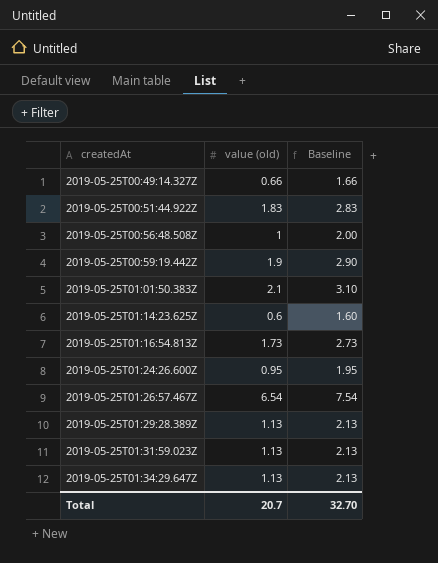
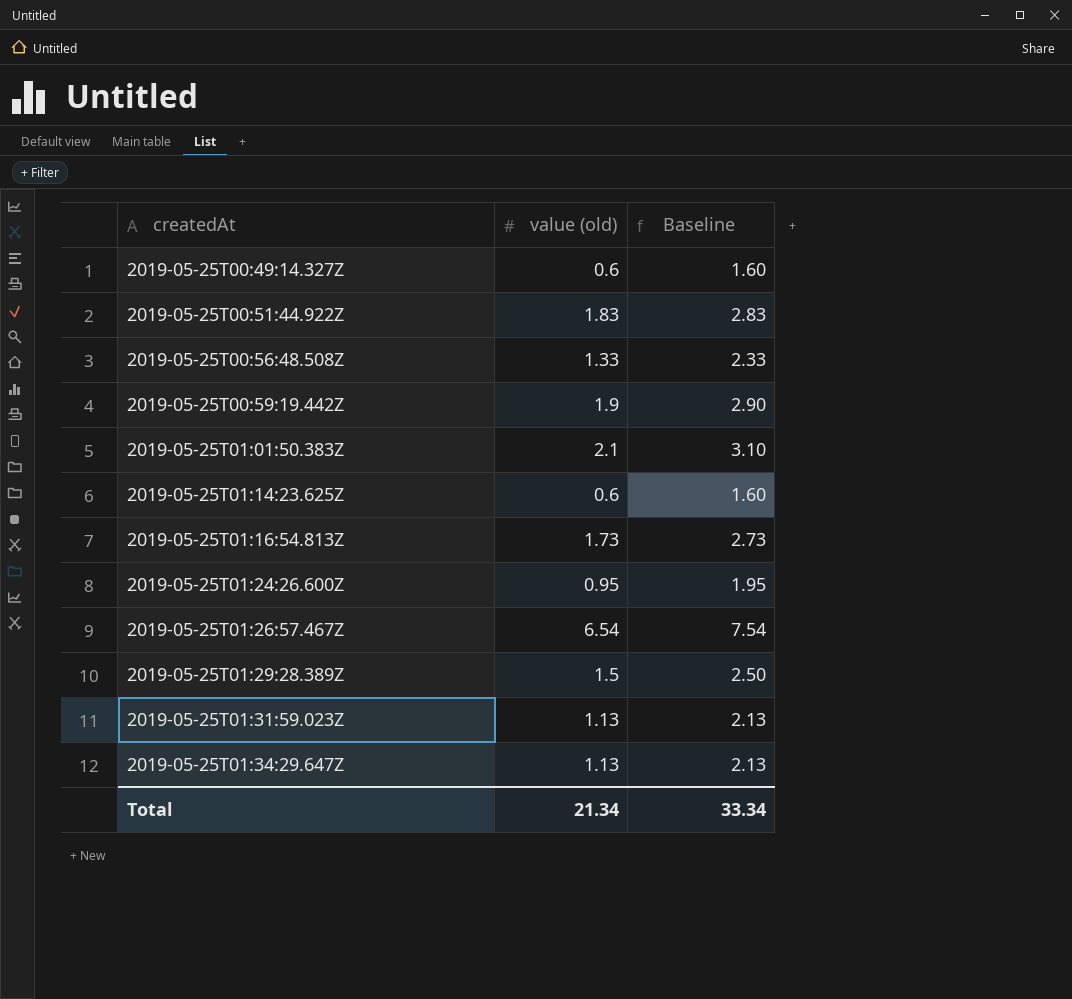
2019-05-25T00:49:14.327Z | value (old): 0.66 -> 0.6
2019-05-25T00:49:14.327Z | Baseline: 1.66 -> 1.60
2019-05-25T00:56:48.508Z | value (old): 1 -> 1.33
2019-05-25T00:56:48.508Z | Baseline: 2.00 -> 2.33
2019-05-25T01:29:28.389Z | value (old): 1.13 -> 1.5
2019-05-25T01:29:28.389Z | Baseline: 2.13 -> 2.50
Total | value (old): 20.7 -> 21.34
Total | Baseline: 32.70 -> 33.34

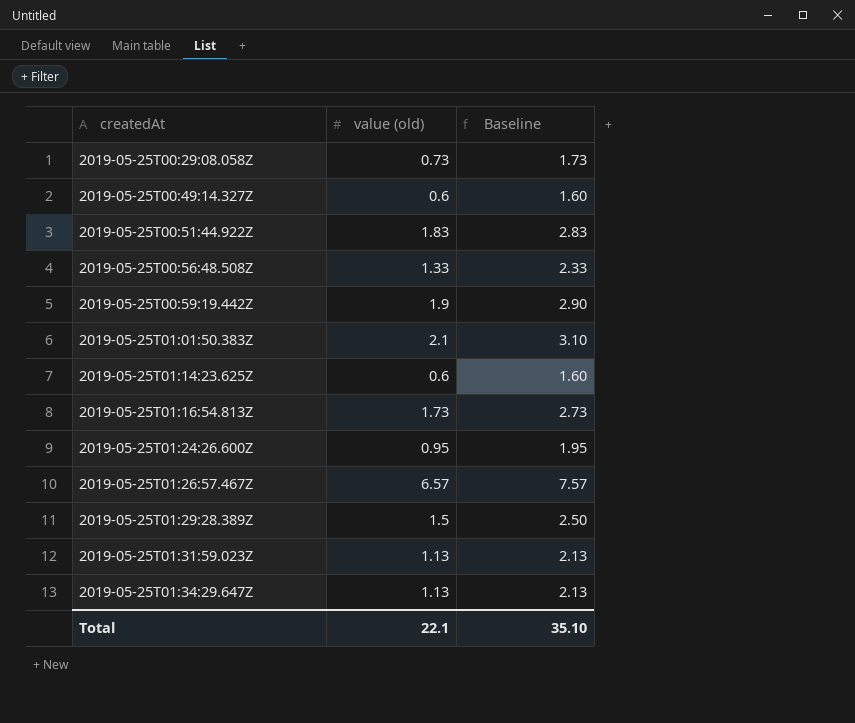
row 2019-05-25T00:29:08.058Z: none -> 0.73 | 1.73
2019-05-25T01:26:57.467Z | value (old): 6.54 -> 6.57
2019-05-25T01:26:57.467Z | Baseline: 7.54 -> 7.57
Total | value (old): 21.34 -> 22.1
Total | Baseline: 33.34 -> 35.10

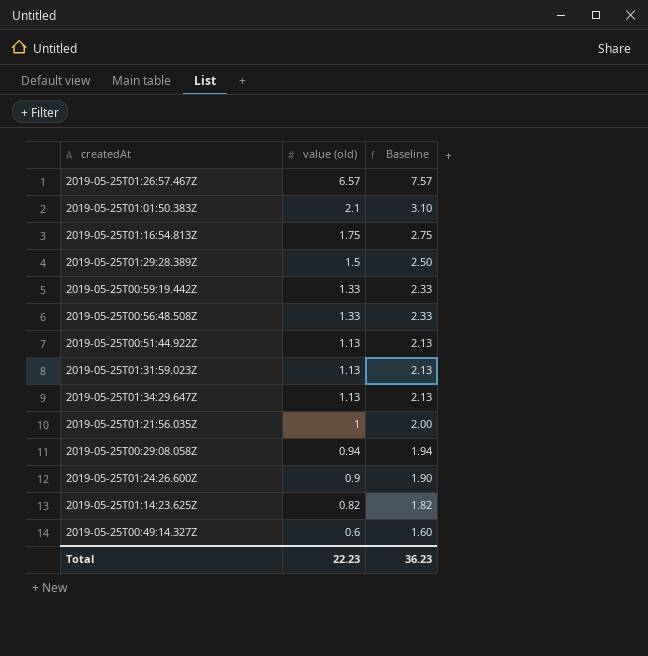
row order: createdAt ascending -> value (old) descending
2019-05-25T01:16:54.813Z | value (old): 1.73 -> 1.75
2019-05-25T01:16:54.813Z | Baseline: 2.73 -> 2.75
2019-05-25T00:59:19.442Z | value (old): 1.9 -> 1.33
2019-05-25T00:59:19.442Z | Baseline: 2.90 -> 2.33
2019-05-25T00:51:44.922Z | value (old): 1.83 -> 1.13
2019-05-25T00:51:44.922Z | Baseline: 2.83 -> 2.13
row 2019-05-25T01:21:56.035Z: none -> 1 | 2.00
2019-05-25T00:29:08.058Z | value (old): 0.73 -> 0.94
2019-05-25T00:29:08.058Z | Baseline: 1.73 -> 1.94
2019-05-25T01:24:26.600Z | value (old): 0.95 -> 0.9
2019-05-25T01:24:26.600Z | Baseline: 1.95 -> 1.90
2019-05-25T01:14:23.625Z | value (old): 0.6 -> 0.82
2019-05-25T01:14:23.625Z | Baseline: 1.60 -> 1.82
Total | value (old): 22.1 -> 22.23
Total | Baseline: 35.10 -> 36.23

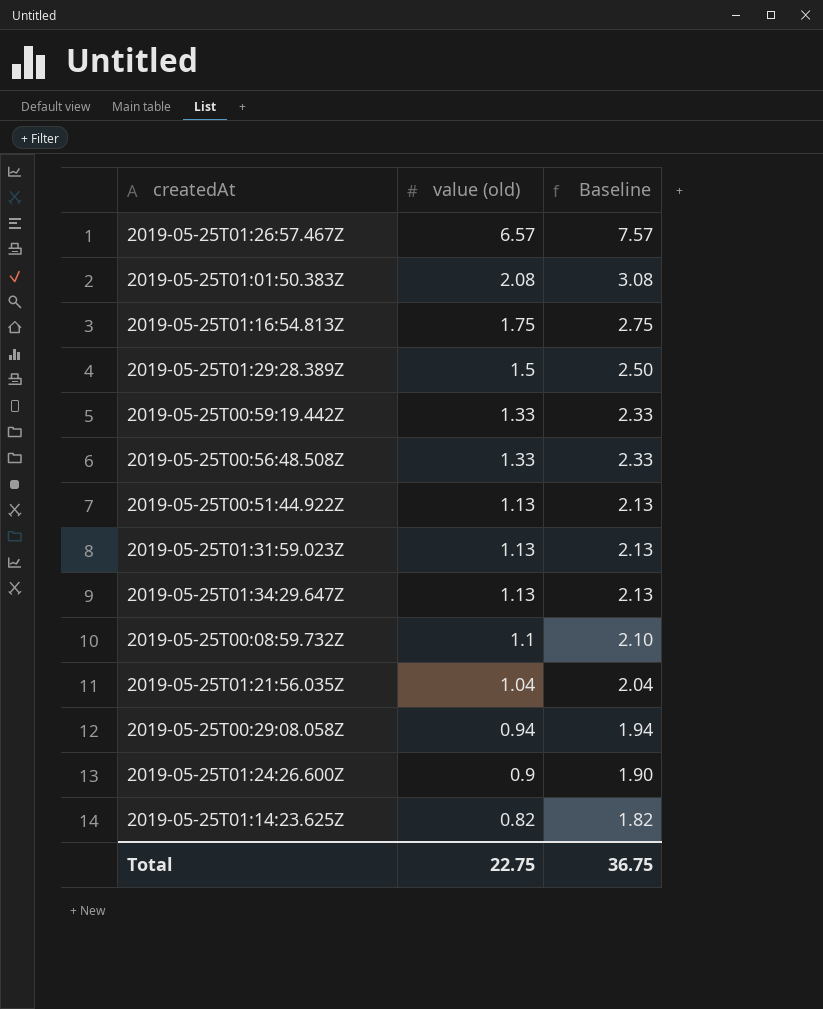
row 2019-05-25T00:49:14.327Z: 0.6 | 1.60 -> none
2019-05-25T01:01:50.383Z | value (old): 2.1 -> 2.08
2019-05-25T01:01:50.383Z | Baseline: 3.10 -> 3.08
row 2019-05-25T00:08:59.732Z: none -> 1.1 | 2.10
2019-05-25T01:21:56.035Z | value (old): 1 -> 1.04
2019-05-25T01:21:56.035Z | Baseline: 2.00 -> 2.04
Total | value (old): 22.23 -> 22.75
Total | Baseline: 36.23 -> 36.75

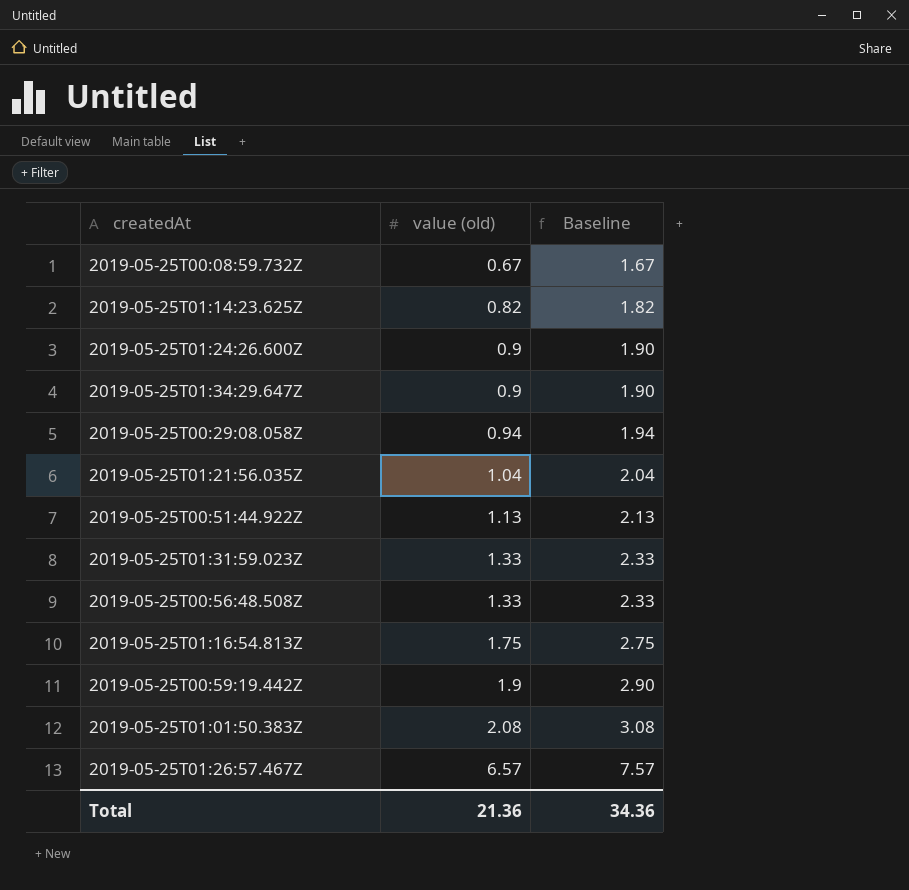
row order: value (old) descending -> value (old) ascending
row 2019-05-25T01:29:28.389Z: 1.5 | 2.50 -> none
2019-05-25T00:08:59.732Z | value (old): 1.1 -> 0.67
2019-05-25T00:08:59.732Z | Baseline: 2.10 -> 1.67
2019-05-25T01:34:29.647Z | value (old): 1.13 -> 0.9
2019-05-25T01:34:29.647Z | Baseline: 2.13 -> 1.90
2019-05-25T01:31:59.023Z | value (old): 1.13 -> 1.33
2019-05-25T01:31:59.023Z | Baseline: 2.13 -> 2.33
2019-05-25T00:59:19.442Z | value (old): 1.33 -> 1.9
2019-05-25T00:59:19.442Z | Baseline: 2.33 -> 2.90
Total | value (old): 22.75 -> 21.36
Total | Baseline: 36.75 -> 34.36

